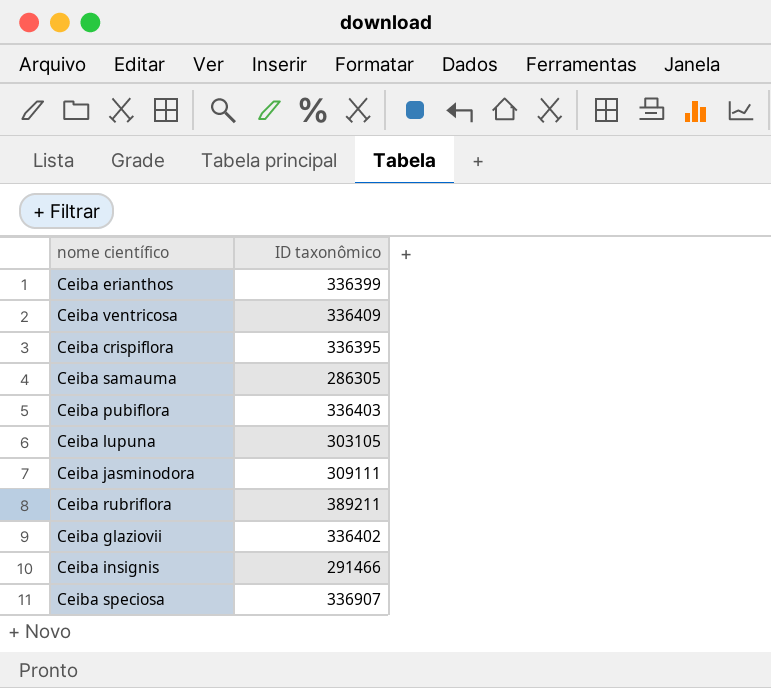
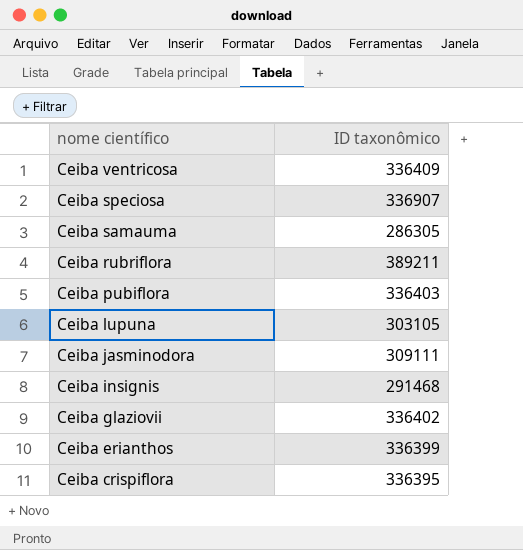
row order: none -> nome científico descending
Ceiba insignis | ID taxonômico: 291466 -> 291468

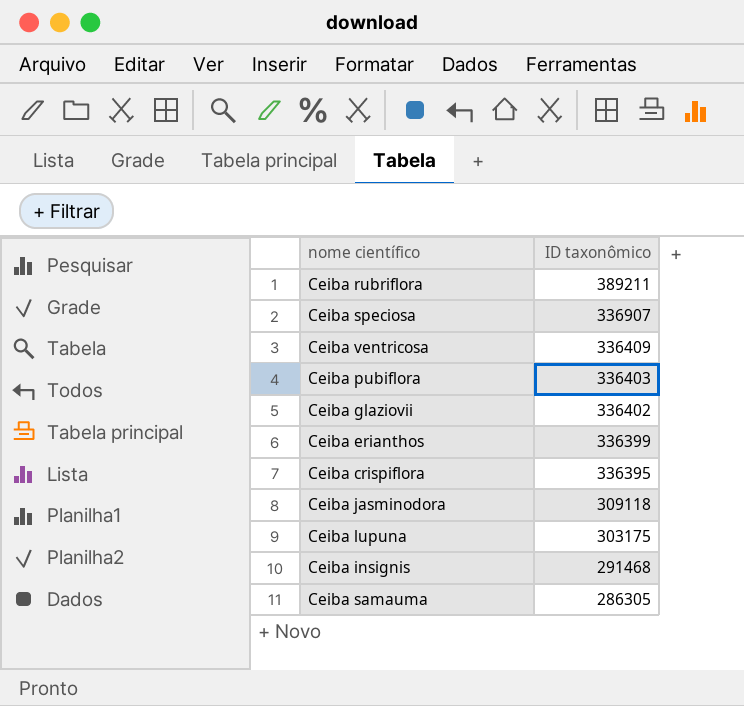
row order: nome científico descending -> ID taxonômico descending
Ceiba jasminodora | ID taxonômico: 309111 -> 309118
Ceiba lupuna | ID taxonômico: 303105 -> 303175

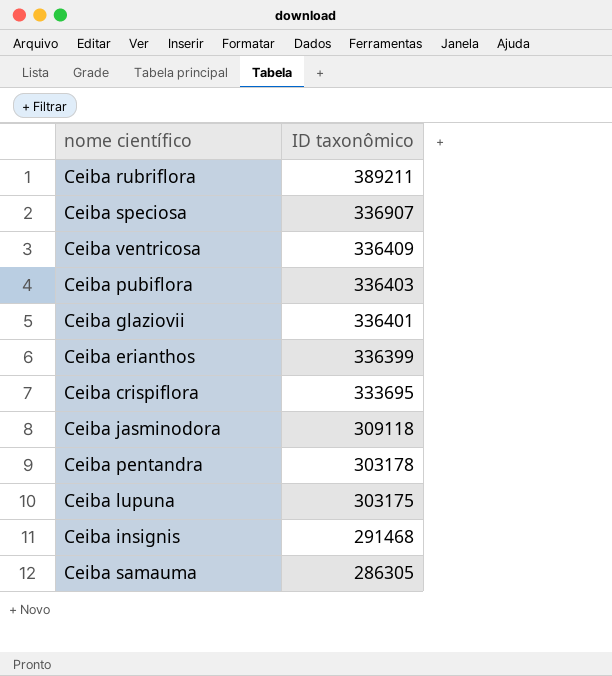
Ceiba glaziovii | ID taxonômico: 336402 -> 336401
Ceiba crispiflora | ID taxonômico: 336395 -> 333695
row Ceiba pentandra: none -> 303178

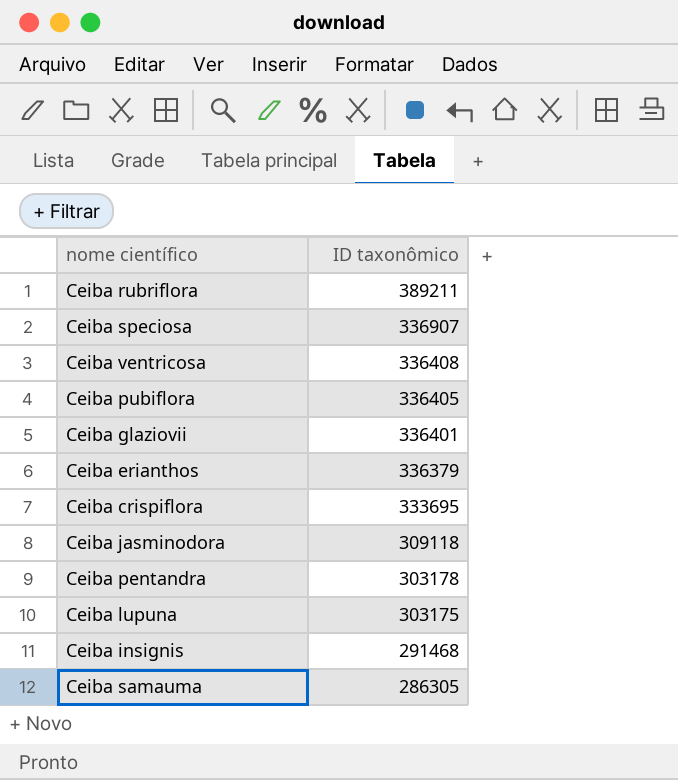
Ceiba ventricosa | ID taxonômico: 336409 -> 336408
Ceiba pubiflora | ID taxonômico: 336403 -> 336405
Ceiba erianthos | ID taxonômico: 336399 -> 336379

